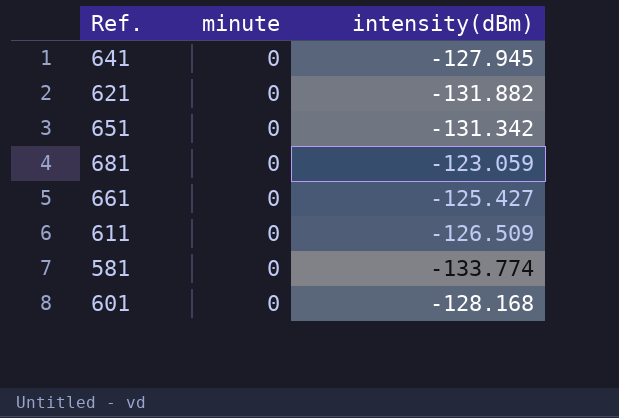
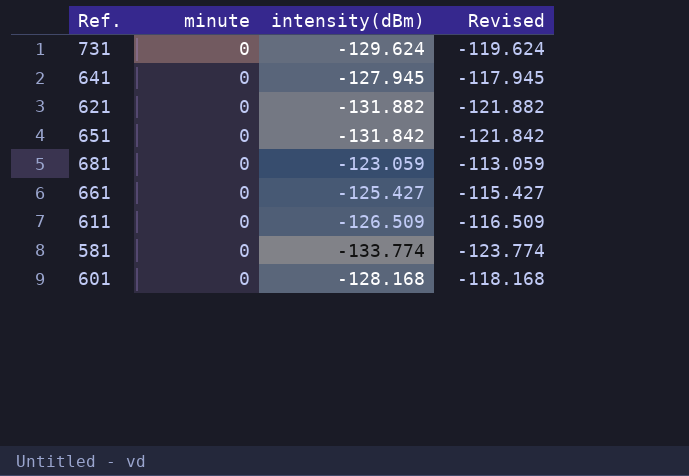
column Revised | formula: none -> [intensity(dBm)] + 10
row 731: none -> 0 | -129.624 | -119.624
651 | intensity(dBm): -131.342 -> -131.842

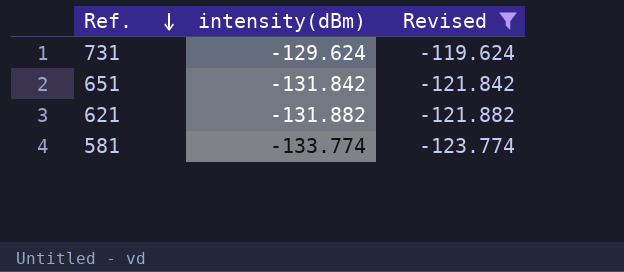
filter: none -> Revised <= -119.624
row order: none -> Ref. descending
column minute | position: 2 -> none

